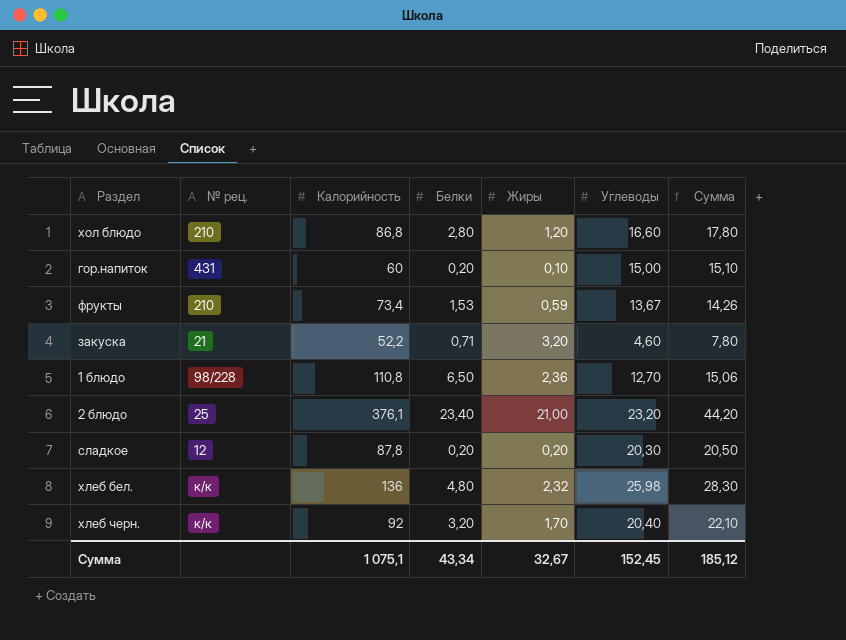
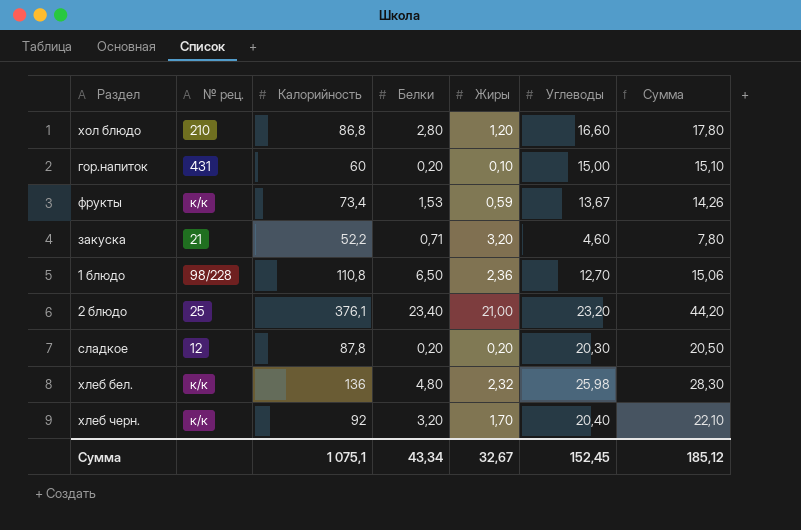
фрукты | № рец.: 210 -> к/к

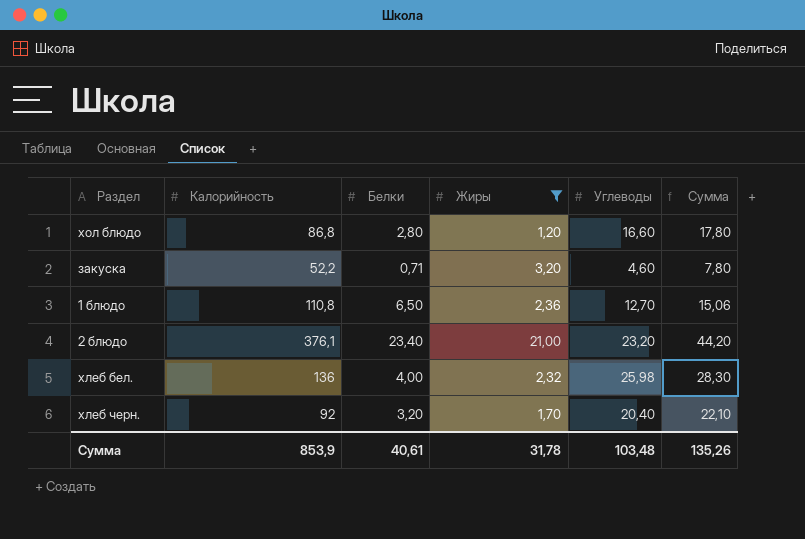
filter: none -> Жиры >= 1,20
column № рец. | position: 2 -> none
хлеб бел. | Белки: 4,80 -> 4,00
Сумма | Калорийность: 1 075,1 -> 853,9
Сумма | Белки: 43,34 -> 40,61
Сумма | Жиры: 32,67 -> 31,78
Сумма | Углеводы: 152,45 -> 103,48
Сумма | Сумма: 185,12 -> 135,26

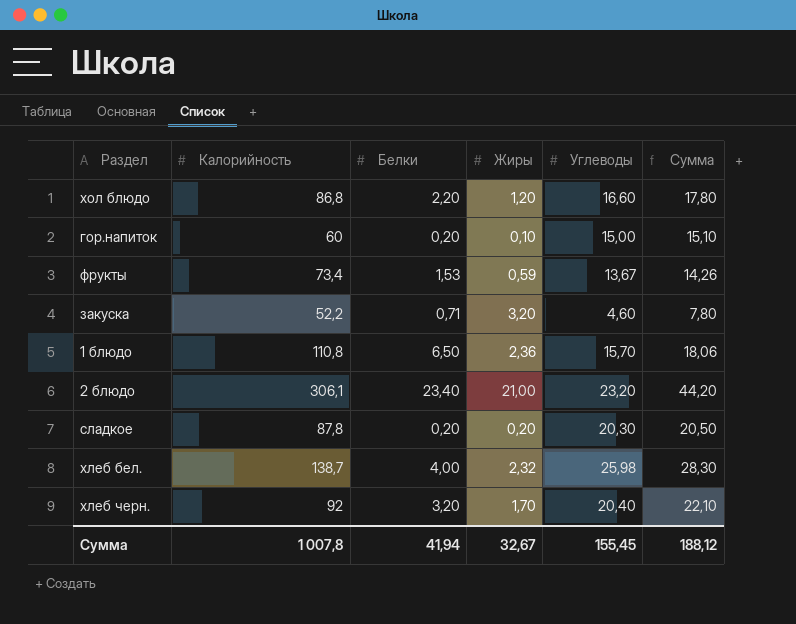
filter: Жиры >= 1,20 -> none
хол блюдо | Белки: 2,80 -> 2,20
1 блюдо | Углеводы: 12,70 -> 15,70
1 блюдо | Сумма: 15,06 -> 18,06
2 блюдо | Калорийность: 376,1 -> 306,1
хлеб бел. | Калорийность: 136 -> 138,7
Сумма | Калорийность: 853,9 -> 1 007,8
Сумма | Белки: 40,61 -> 41,94
Сумма | Жиры: 31,78 -> 32,67
Сумма | Углеводы: 103,48 -> 155,45
Сумма | Сумма: 135,26 -> 188,12

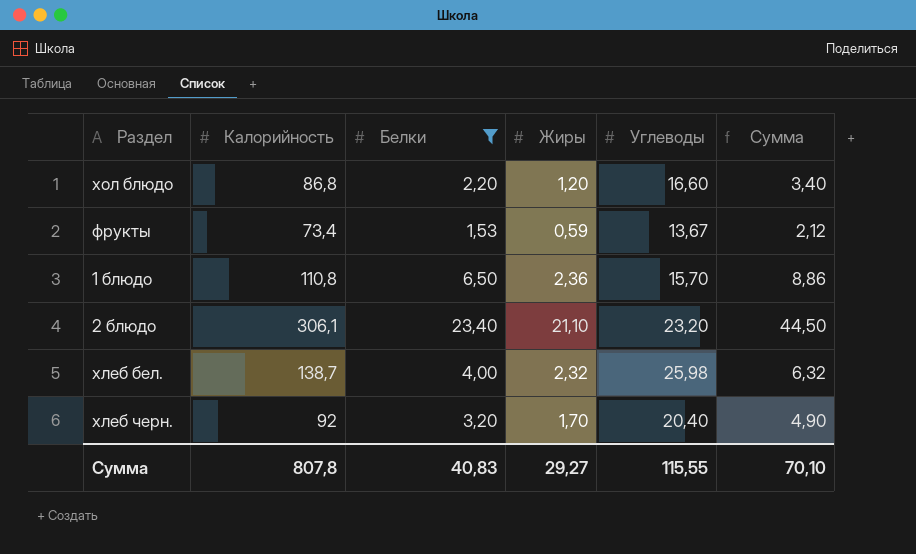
filter: none -> Белки >= 1,53
column Сумма | formula: [Жиры] + [Углеводы] -> [Белки] + [Жиры]
2 блюдо | Жиры: 21,00 -> 21,10
Сумма | Калорийность: 1 007,8 -> 807,8
Сумма | Белки: 41,94 -> 40,83
Сумма | Жиры: 32,67 -> 29,27
Сумма | Углеводы: 155,45 -> 115,55
Сумма | Сумма: 188,12 -> 70,10

